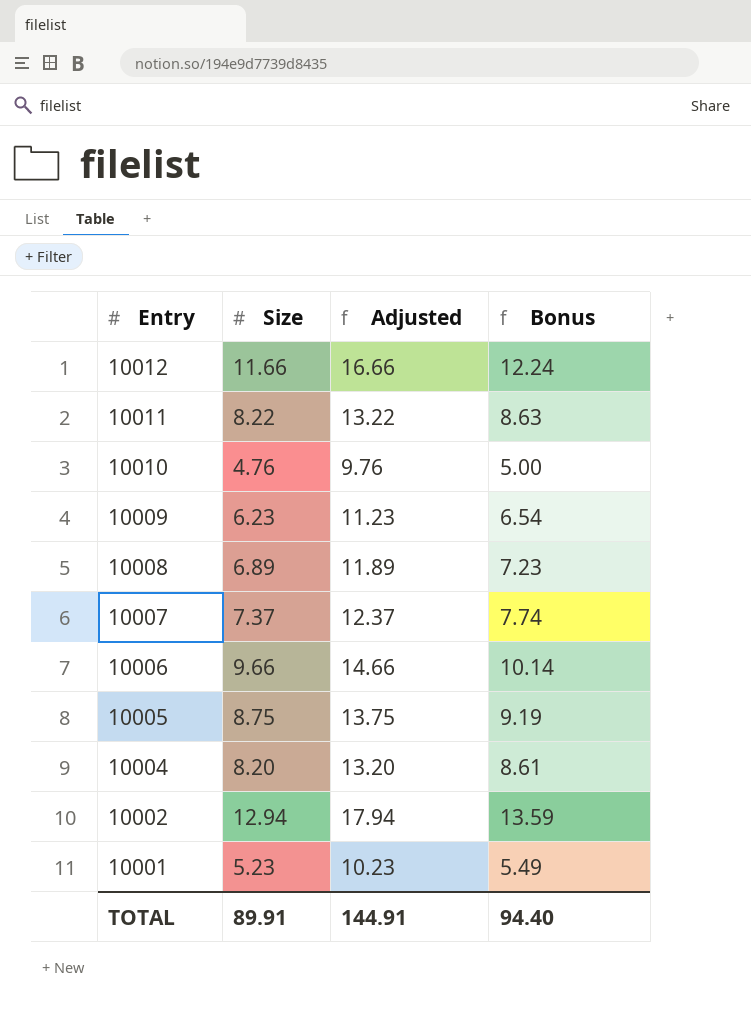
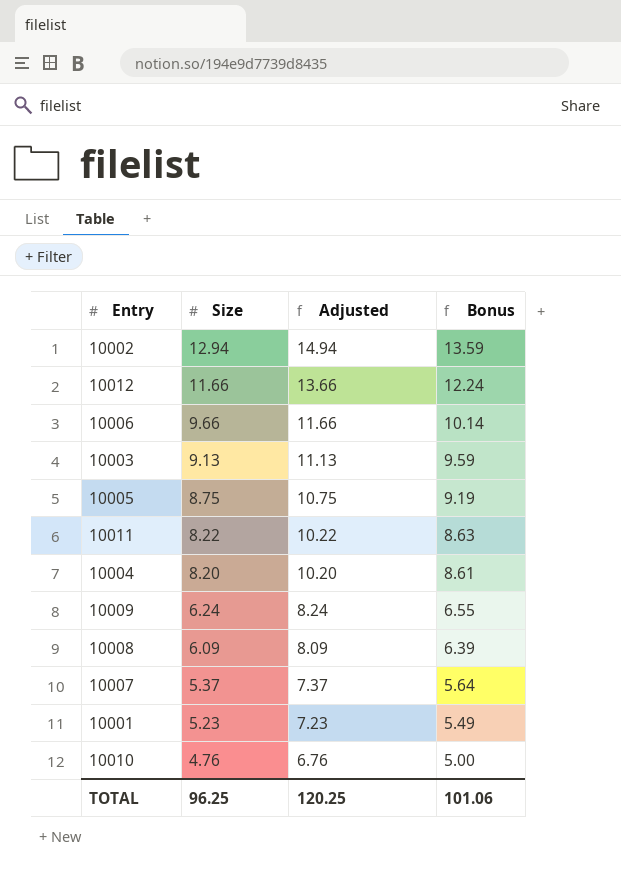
row order: Entry descending -> Size descending
column Adjusted | formula: [Size] + 5 -> [Size] + 2
row 10003: none -> 9.13 | 11.13 | 9.59
10009 | Size: 6.23 -> 6.24
10009 | Bonus: 6.54 -> 6.55
10008 | Size: 6.89 -> 6.09
10008 | Bonus: 7.23 -> 6.39
10007 | Size: 7.37 -> 5.37
10007 | Bonus: 7.74 -> 5.64
TOTAL | Size: 89.91 -> 96.25
TOTAL | Adjusted: 144.91 -> 120.25
TOTAL | Bonus: 94.40 -> 101.06

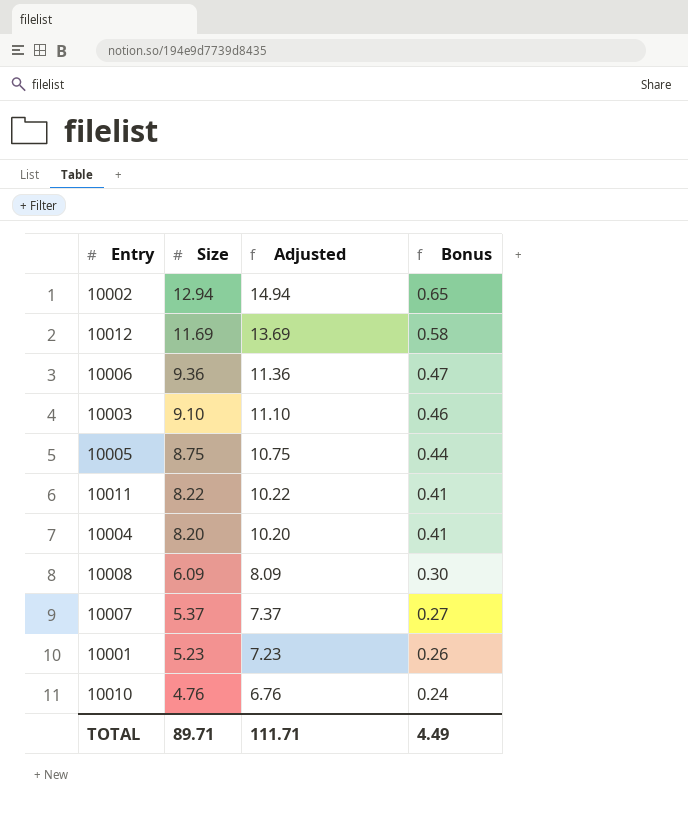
column Bonus | formula: [Size] * 1.05 -> [Size] * 0.05
row 10009: 6.24 | 8.24 | 6.55 -> none
10012 | Size: 11.66 -> 11.69
10012 | Adjusted: 13.66 -> 13.69
10006 | Size: 9.66 -> 9.36
10006 | Adjusted: 11.66 -> 11.36
10003 | Size: 9.13 -> 9.10
10003 | Adjusted: 11.13 -> 11.10
TOTAL | Size: 96.25 -> 89.71
TOTAL | Adjusted: 120.25 -> 111.71
TOTAL | Bonus: 101.06 -> 4.49

